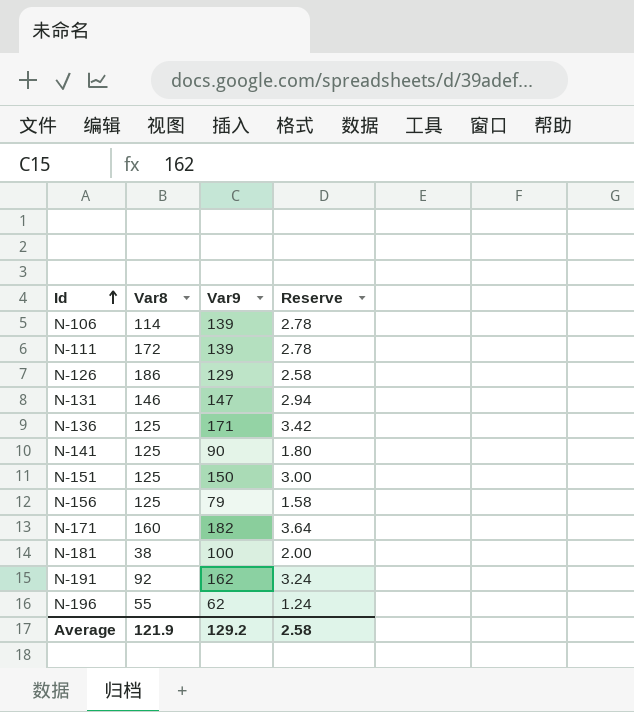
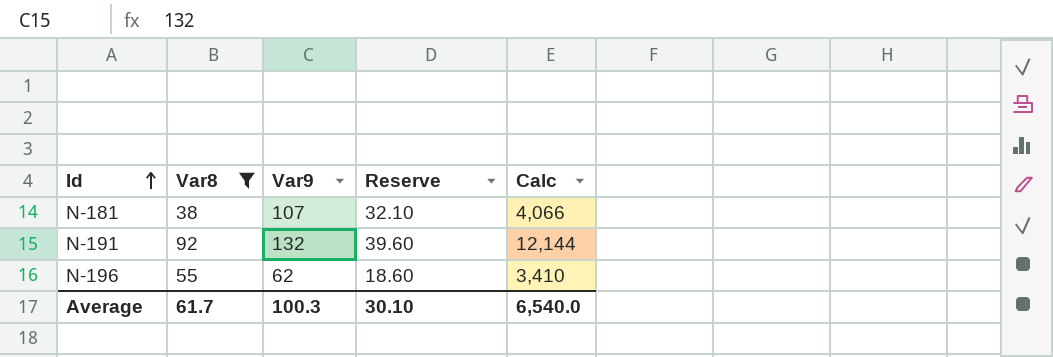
filter: none -> Var8 <= 92
column Reserve | formula: [Var9] * 0.02 -> [Var9] * 0.3
column Calc | formula: none -> [Var8] * [Var9]
N-181 | Var9: 100 -> 107
N-191 | Var9: 162 -> 132
Average | Var8: 121.9 -> 61.7
Average | Var9: 129.2 -> 100.3
Average | Reserve: 2.58 -> 30.10

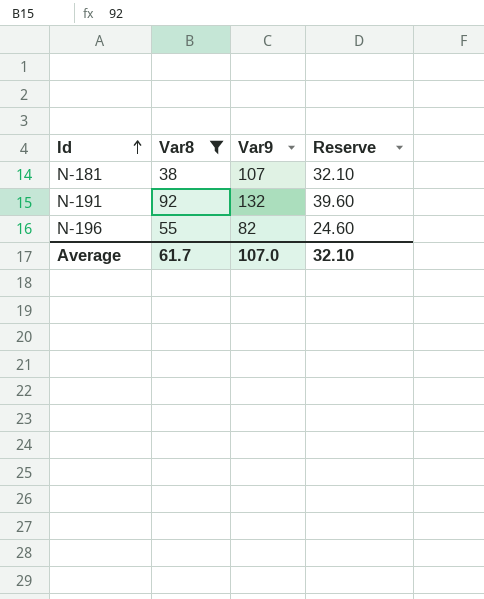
column Calc | formula: [Var8] * [Var9] -> none
N-196 | Var9: 62 -> 82
N-196 | Reserve: 18.60 -> 24.60
Average | Var9: 100.3 -> 107.0
Average | Reserve: 30.10 -> 32.10

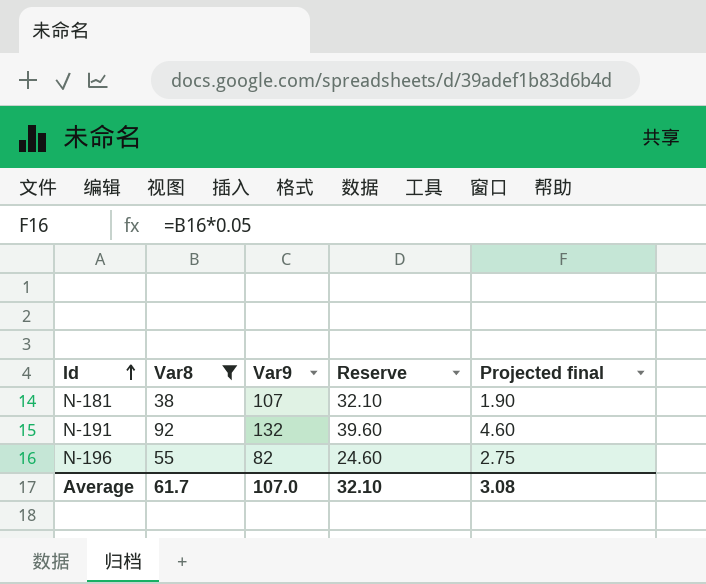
column Projected final | formula: none -> [Var8] * 0.05

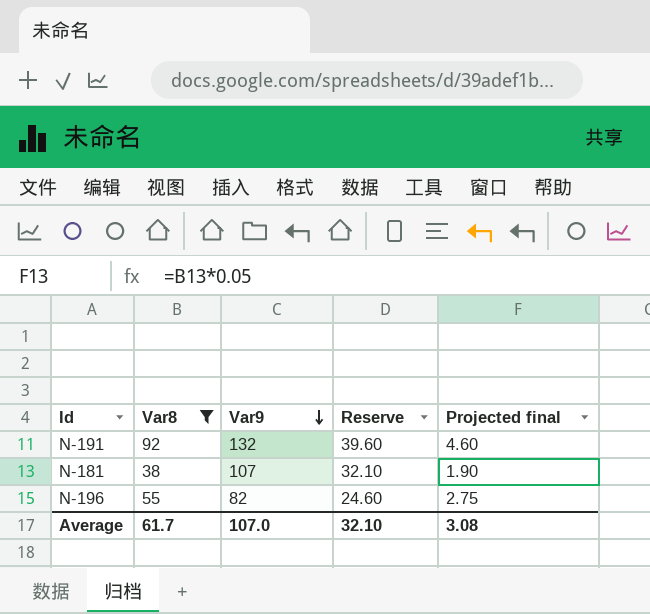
row order: Id ascending -> Var9 descending

